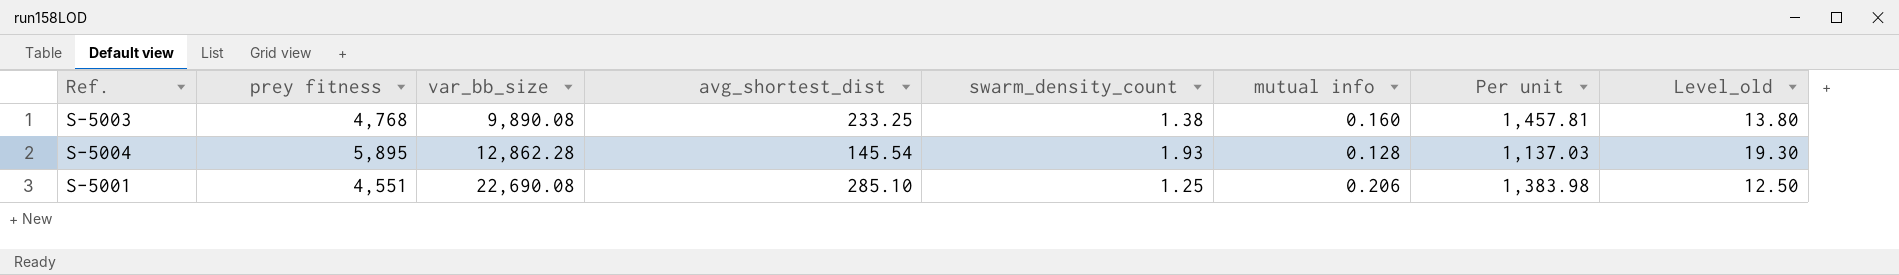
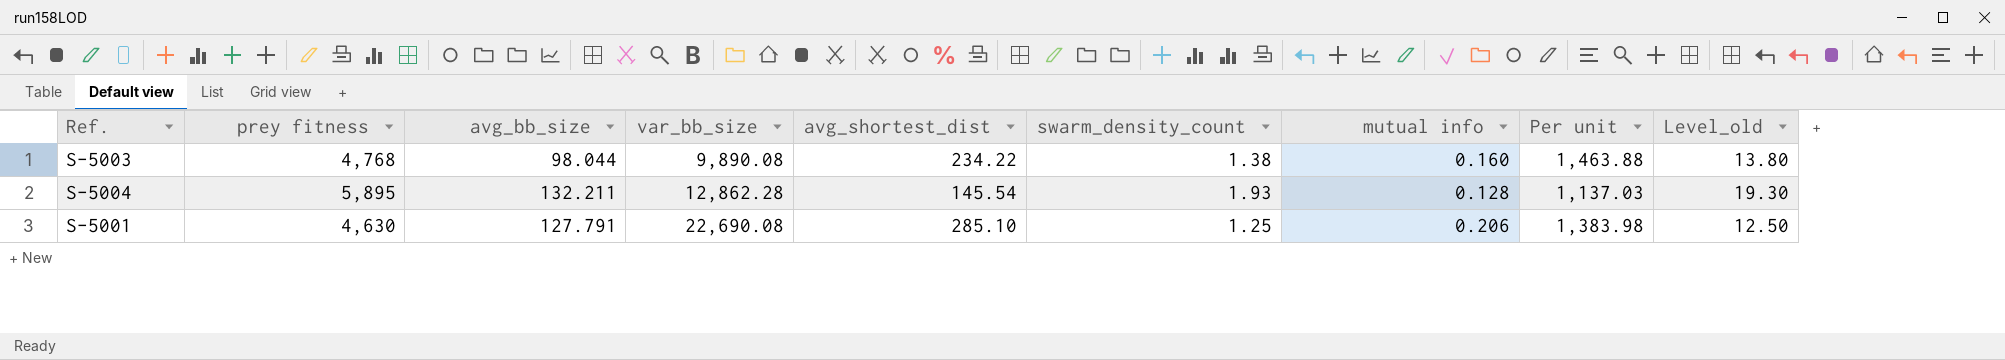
column avg_bb_size | position: none -> 3
S-5003 | avg_shortest_dist: 233.25 -> 234.22
S-5003 | Per unit: 1,457.81 -> 1,463.88
S-5001 | prey fitness: 4,551 -> 4,630

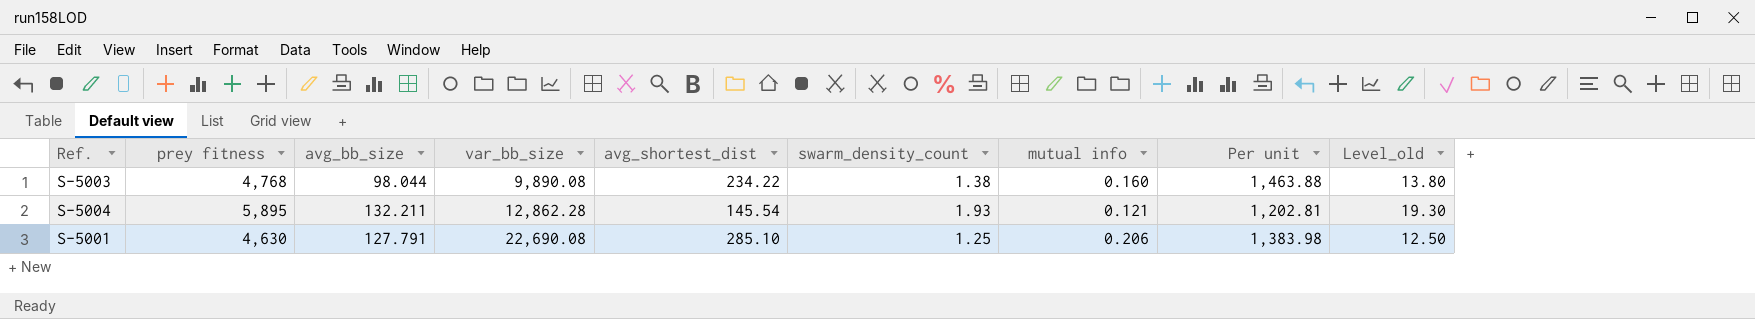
S-5004 | mutual info: 0.128 -> 0.121
S-5004 | Per unit: 1,137.03 -> 1,202.81

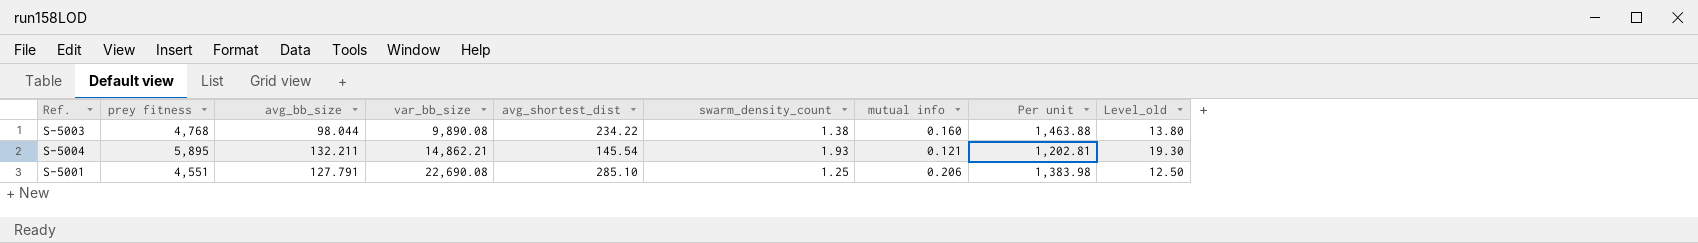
S-5004 | var_bb_size: 12,862.28 -> 14,862.21
S-5001 | prey fitness: 4,630 -> 4,551

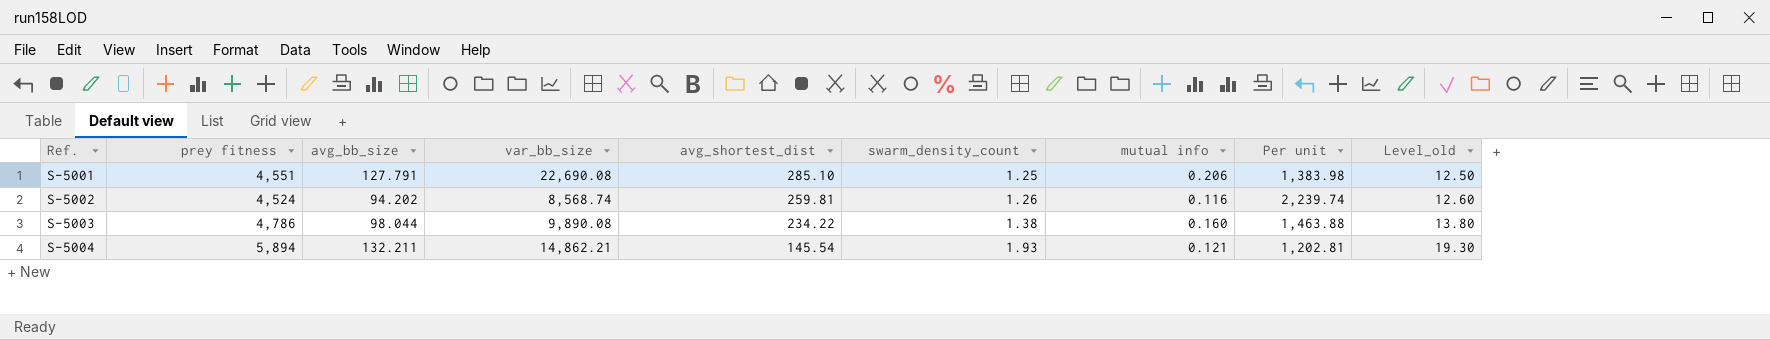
row order: var_bb_size ascending -> Ref. ascending
row S-5002: none -> 4,524 | 94.202 | 8,568.74 | 259.81 | 1.26 | 0.116 | 2,239.74 | 12.60
S-5003 | prey fitness: 4,768 -> 4,786
S-5004 | prey fitness: 5,895 -> 5,894

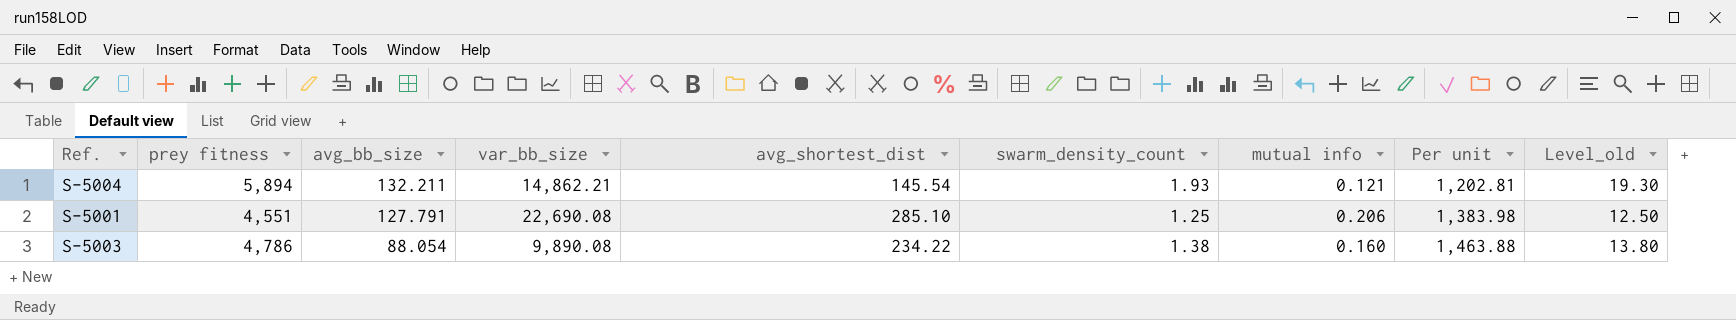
row order: Ref. ascending -> avg_bb_size descending
row S-5002: 4,524 | 94.202 | 8,568.74 | 259.81 | 1.26 | 0.116 | 2,239.74 | 12.60 -> none
S-5003 | avg_bb_size: 98.044 -> 88.054

